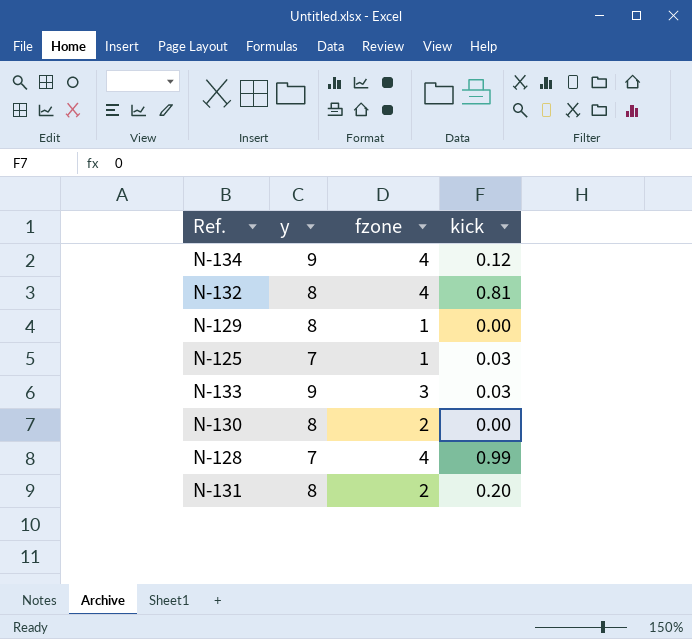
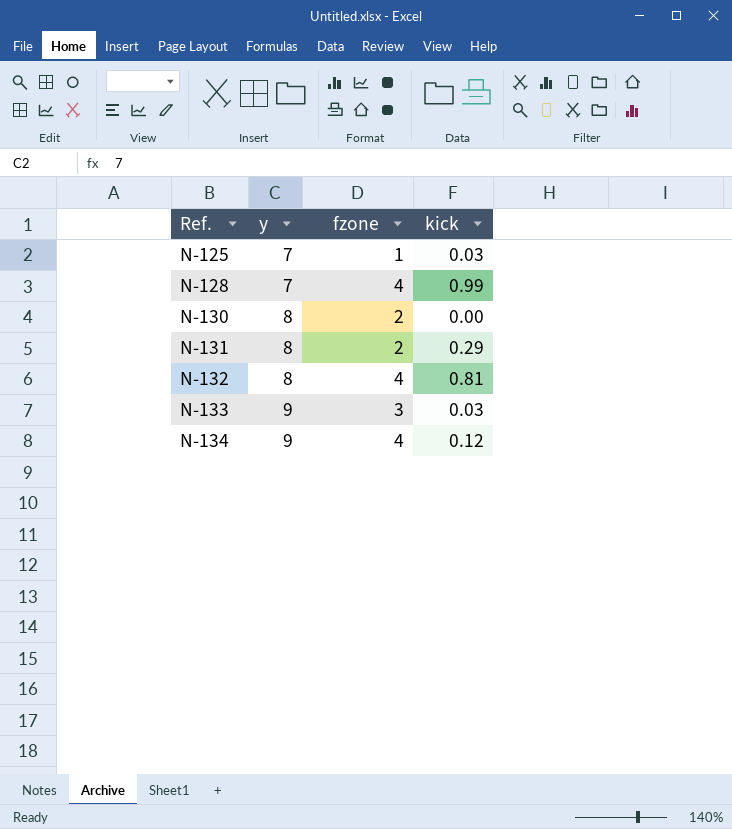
row order: none -> Ref. ascending
row N-129: 8 | 1 | 0.00 -> none
N-131 | kick: 0.20 -> 0.29

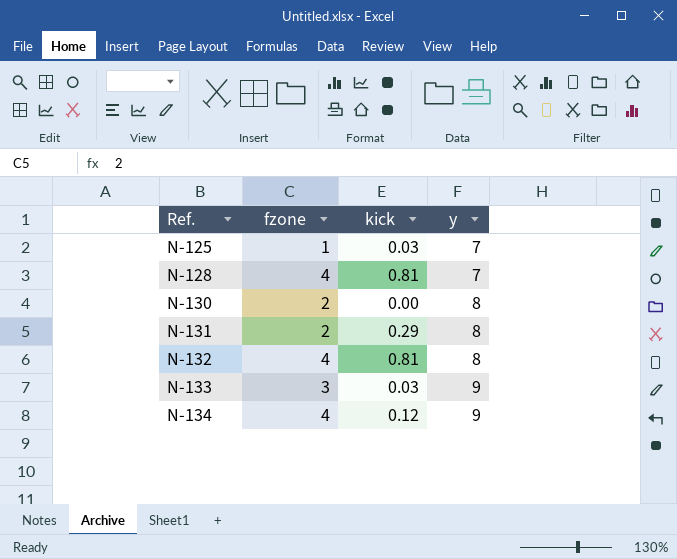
column y | position: 2 -> 4
N-128 | kick: 0.99 -> 0.81

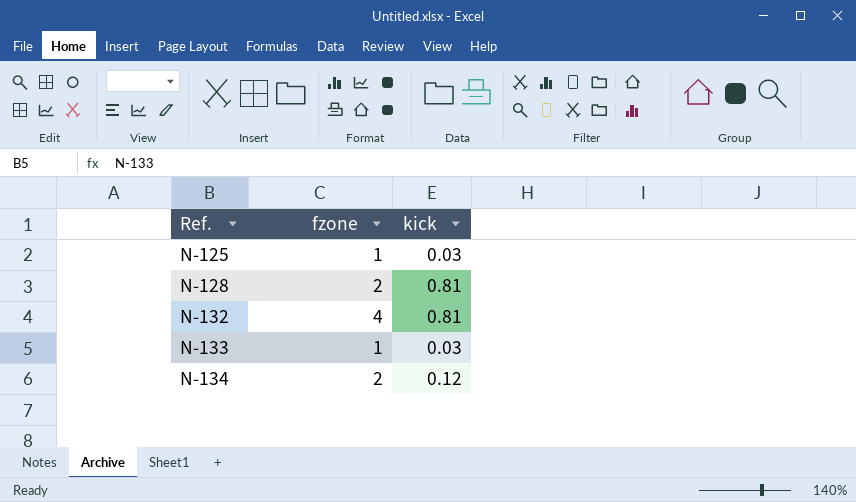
column y | position: 4 -> none
row N-130: 2 | 0.00 | 8 -> none
row N-131: 2 | 0.29 | 8 -> none
N-128 | fzone: 4 -> 2
N-133 | fzone: 3 -> 1
N-134 | fzone: 4 -> 2

